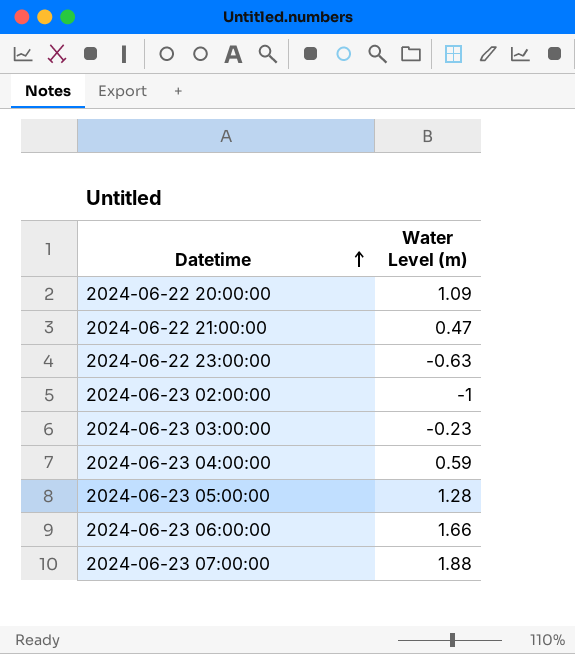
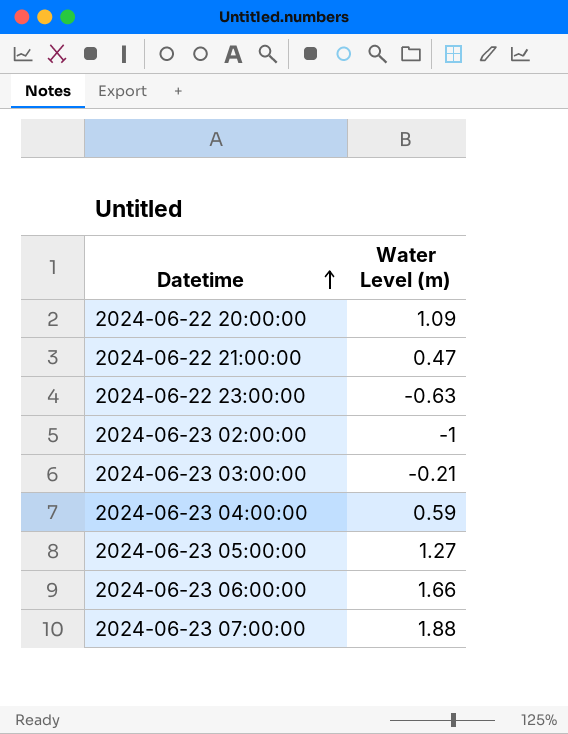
2024-06-23 03:00:00 | Water Level (m): -0.23 -> -0.21
2024-06-23 05:00:00 | Water Level (m): 1.28 -> 1.27

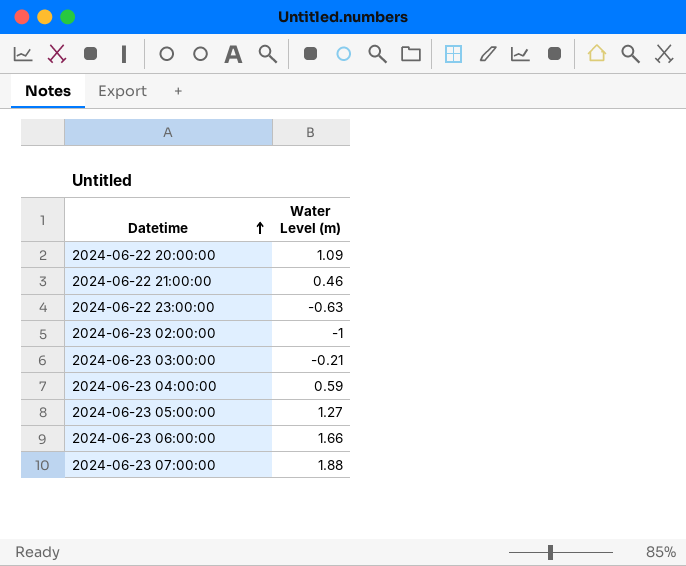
2024-06-22 21:00:00 | Water Level (m): 0.47 -> 0.46

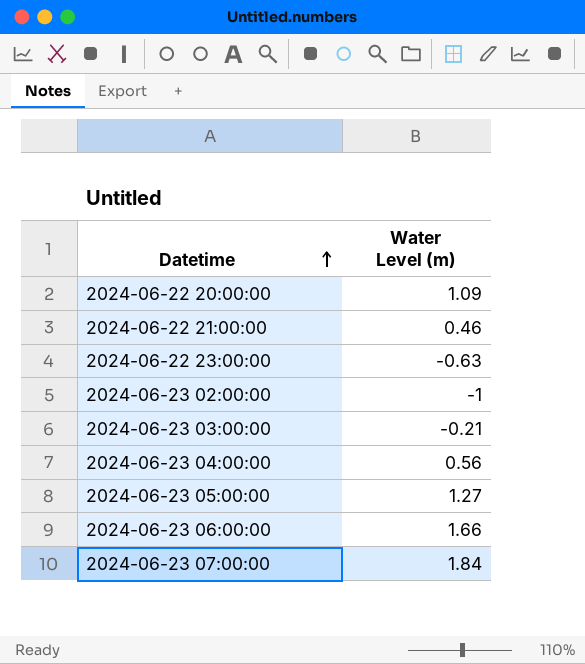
2024-06-23 04:00:00 | Water Level (m): 0.59 -> 0.56
2024-06-23 07:00:00 | Water Level (m): 1.88 -> 1.84

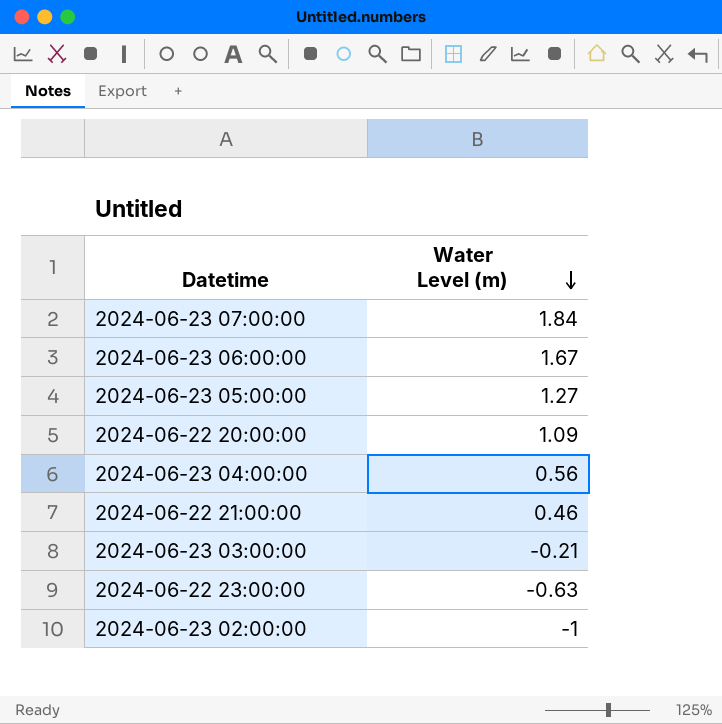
row order: Datetime ascending -> Water Level (m) descending
2024-06-23 06:00:00 | Water Level (m): 1.66 -> 1.67

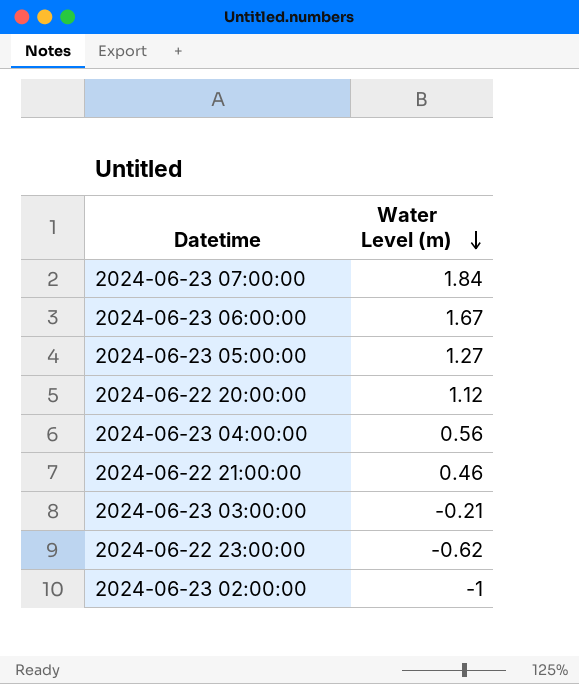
2024-06-22 20:00:00 | Water Level (m): 1.09 -> 1.12
2024-06-22 23:00:00 | Water Level (m): -0.63 -> -0.62

